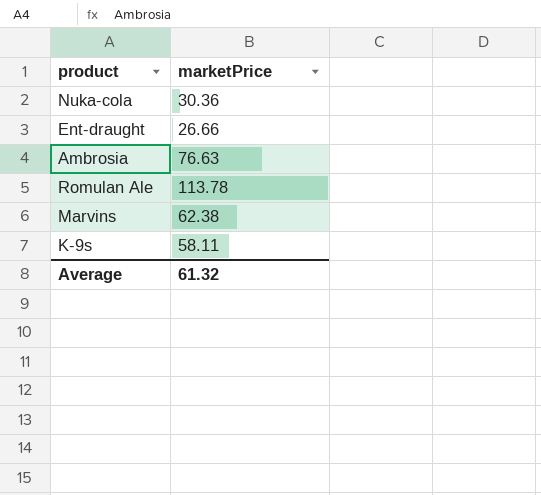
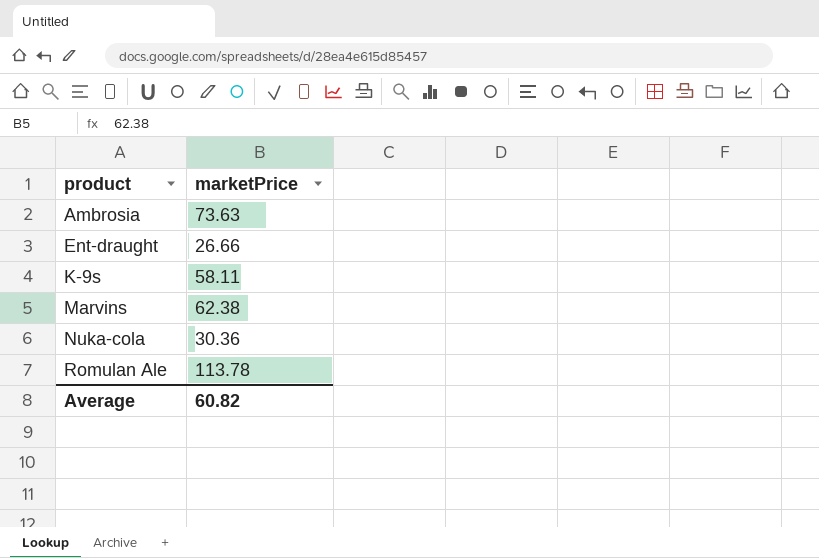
row order: none -> product ascending
Ambrosia | marketPrice: 76.63 -> 73.63
Average | marketPrice: 61.32 -> 60.82

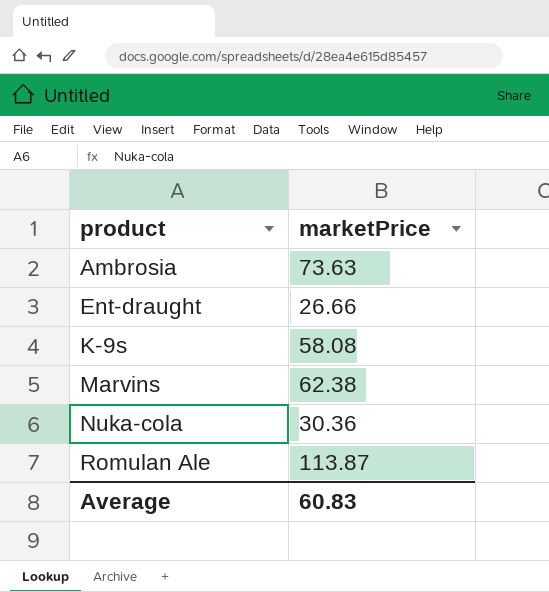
K-9s | marketPrice: 58.11 -> 58.08
Romulan Ale | marketPrice: 113.78 -> 113.87
Average | marketPrice: 60.82 -> 60.83

